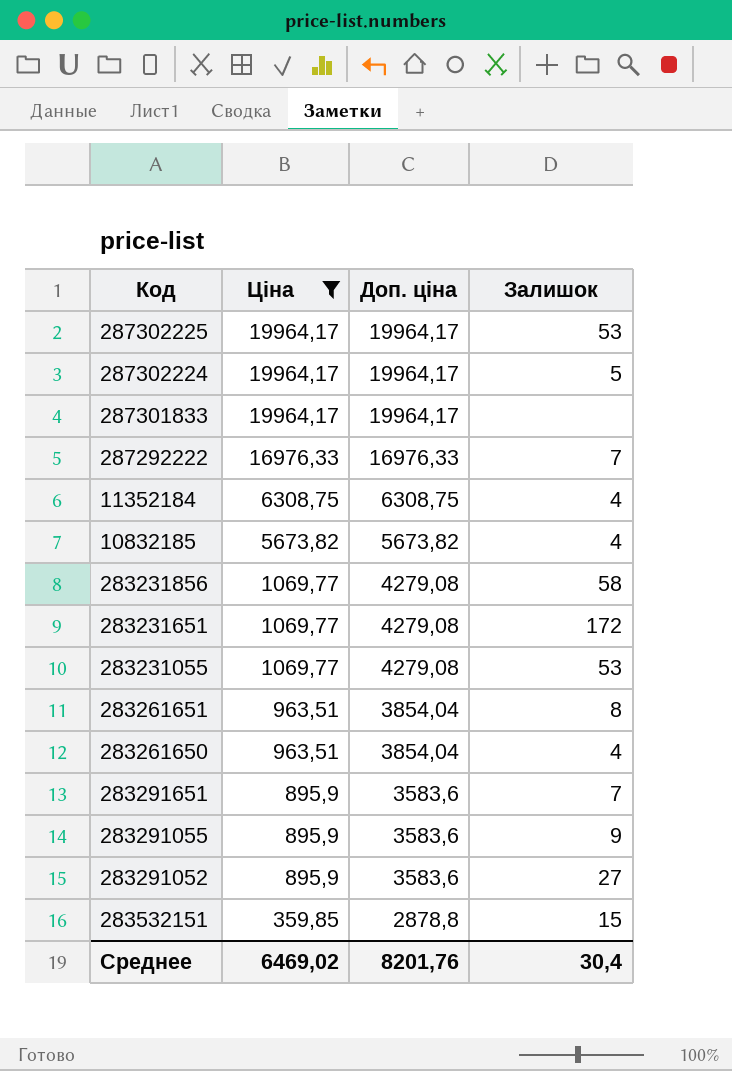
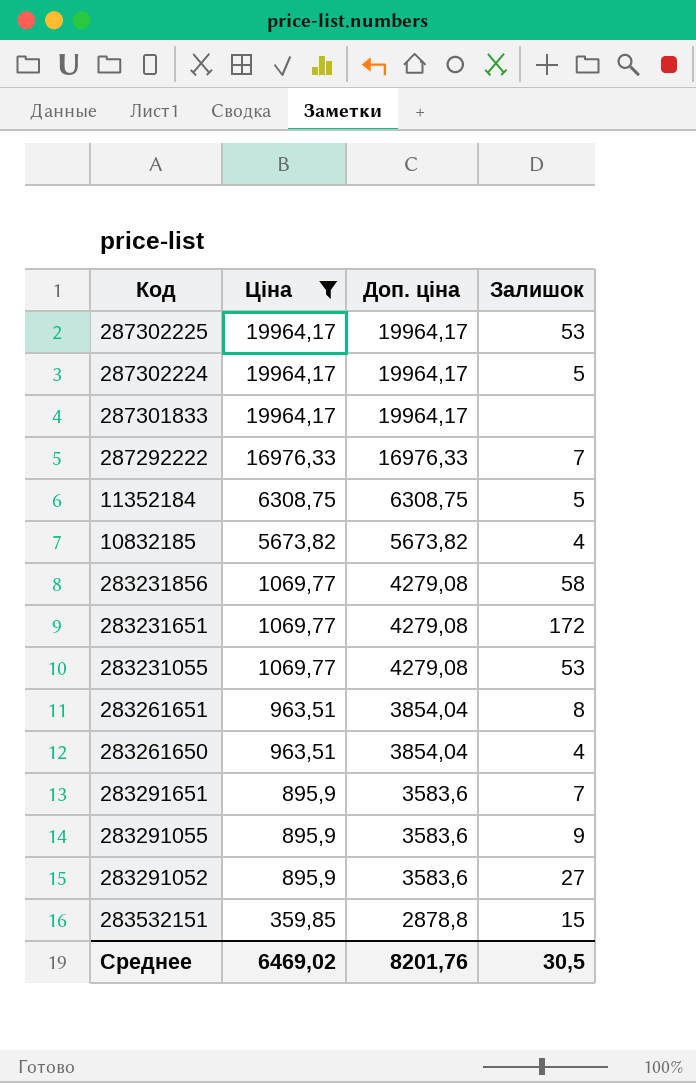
11352184 | Залишок: 4 -> 5
Среднее | Залишок: 30,4 -> 30,5

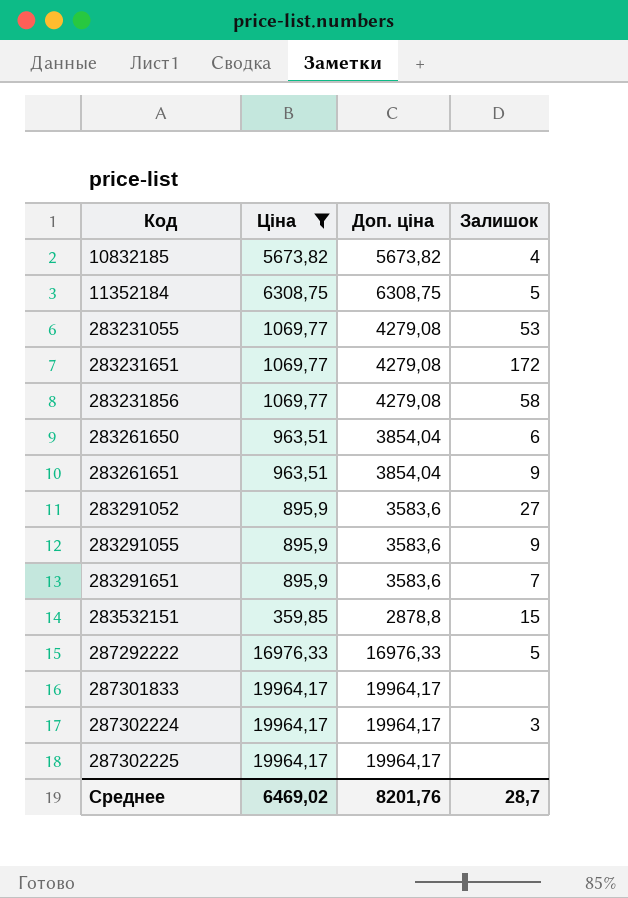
row order: Ціна descending -> Код ascending
283261650 | Залишок: 4 -> 6
283261651 | Залишок: 8 -> 9
287292222 | Залишок: 7 -> 5
287302224 | Залишок: 5 -> 3
287302225 | Залишок: 53 -> none
Среднее | Залишок: 30,5 -> 28,7

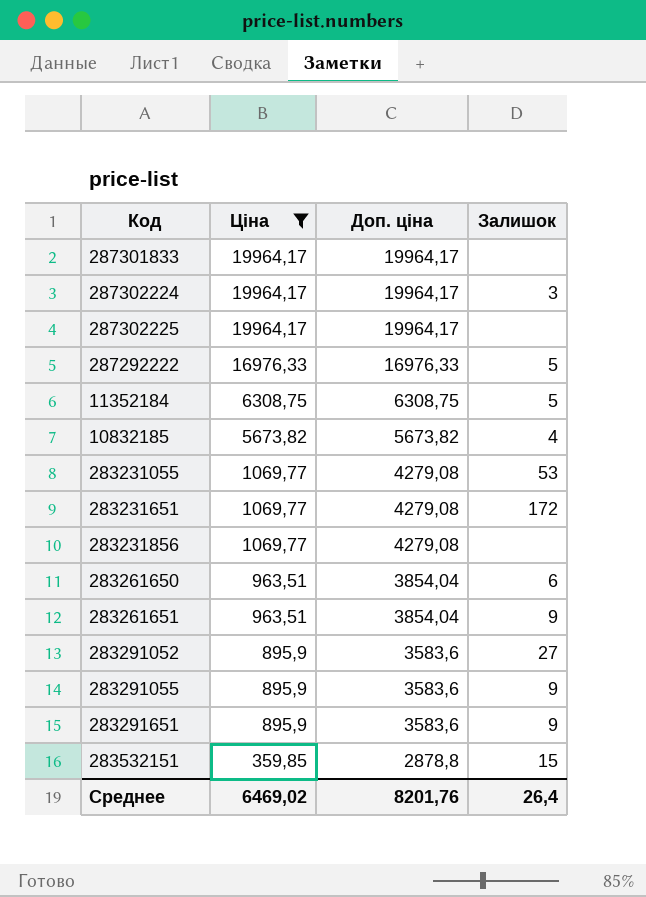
row order: Код ascending -> Ціна descending
283231856 | Залишок: 58 -> none
283291651 | Залишок: 7 -> 9
Среднее | Залишок: 28,7 -> 26,4

